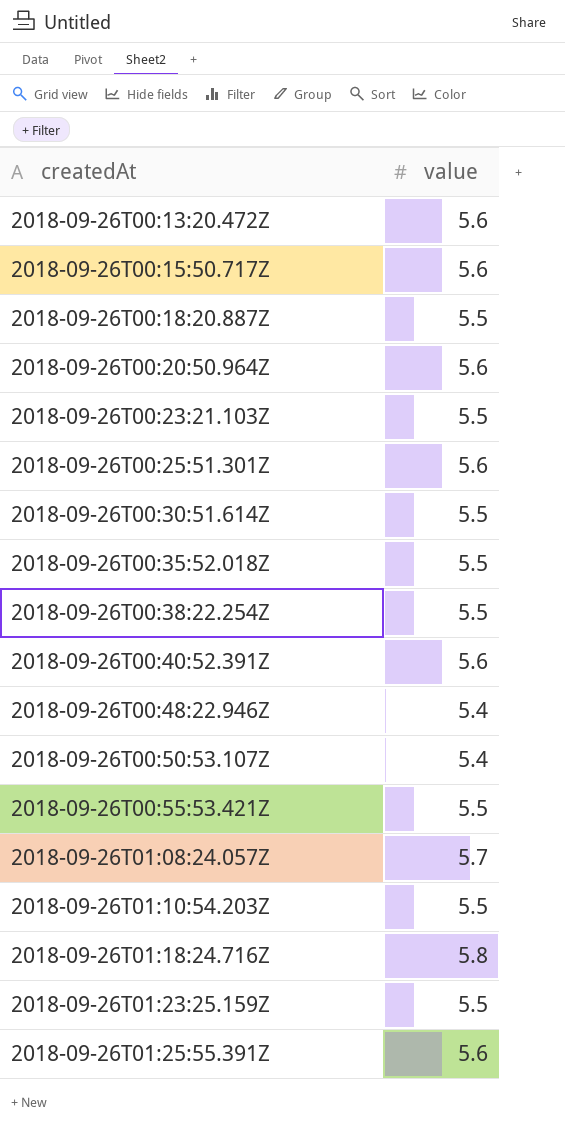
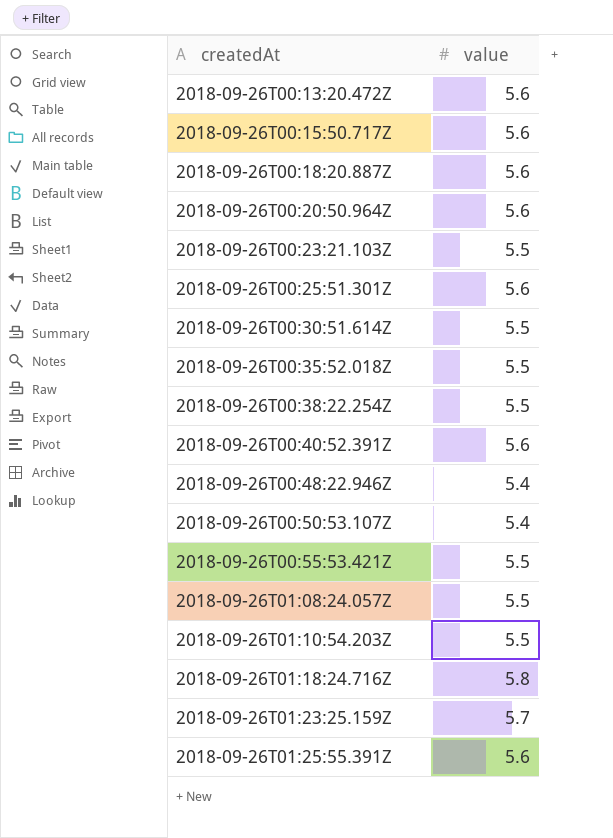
2018-09-26T00:18:20.887Z | value: 5.5 -> 5.6
2018-09-26T01:08:24.057Z | value: 5.7 -> 5.5
2018-09-26T01:23:25.159Z | value: 5.5 -> 5.7

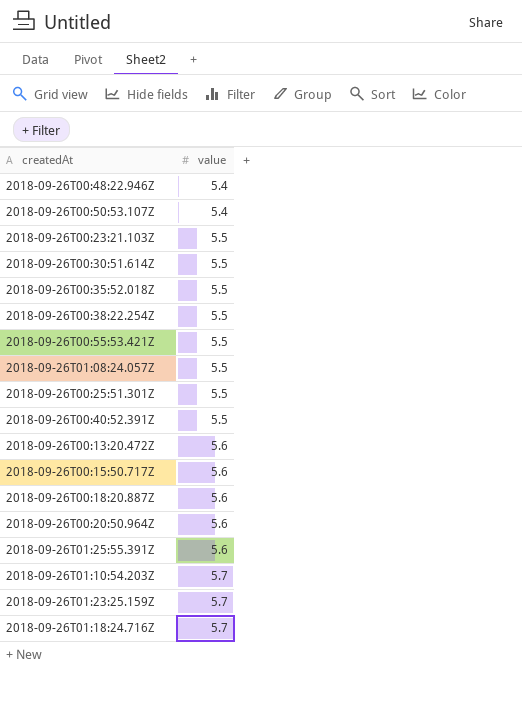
row order: createdAt ascending -> value ascending
2018-09-26T00:25:51.301Z | value: 5.6 -> 5.5
2018-09-26T00:40:52.391Z | value: 5.6 -> 5.5
2018-09-26T01:10:54.203Z | value: 5.5 -> 5.7
2018-09-26T01:18:24.716Z | value: 5.8 -> 5.7

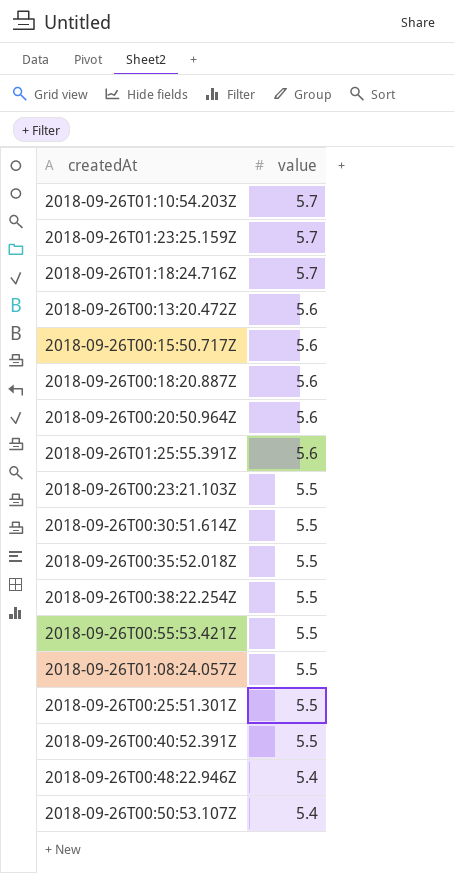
row order: value ascending -> value descending

